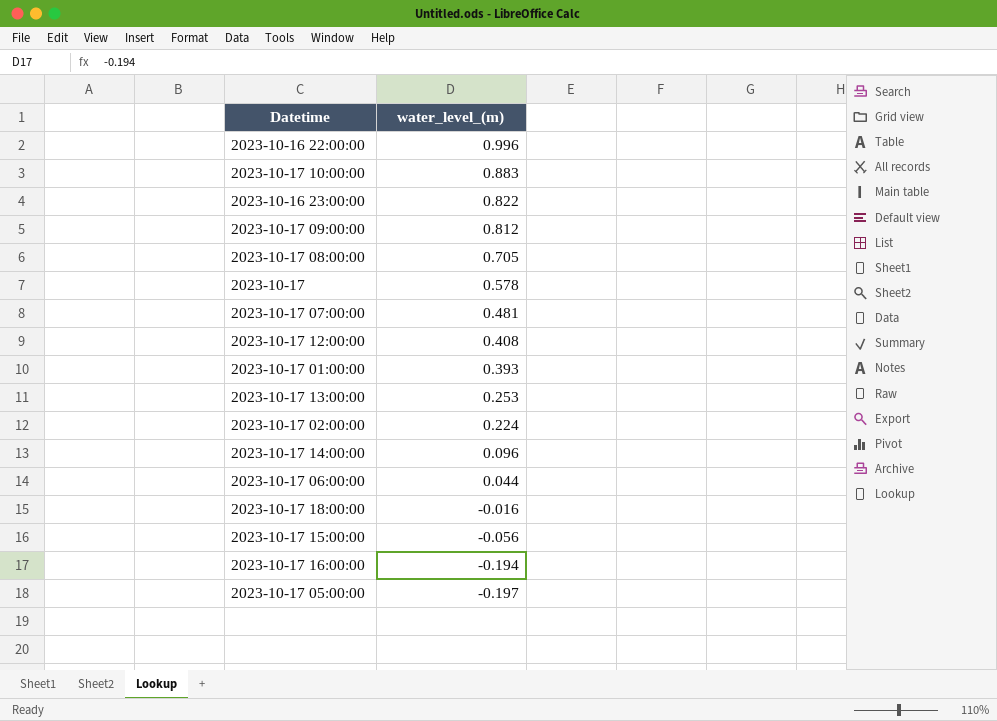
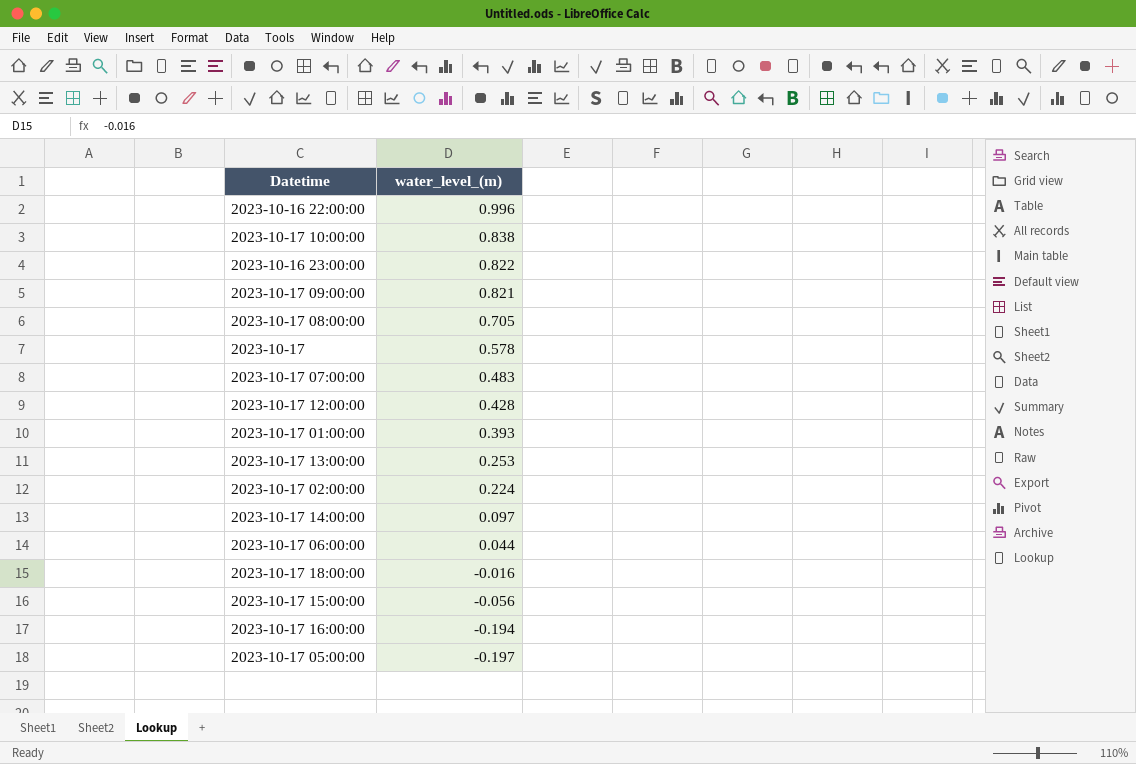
2023-10-17 10:00:00 | water_level_(m): 0.883 -> 0.838
2023-10-17 09:00:00 | water_level_(m): 0.812 -> 0.821
2023-10-17 07:00:00 | water_level_(m): 0.481 -> 0.483
2023-10-17 12:00:00 | water_level_(m): 0.408 -> 0.428
2023-10-17 14:00:00 | water_level_(m): 0.096 -> 0.097

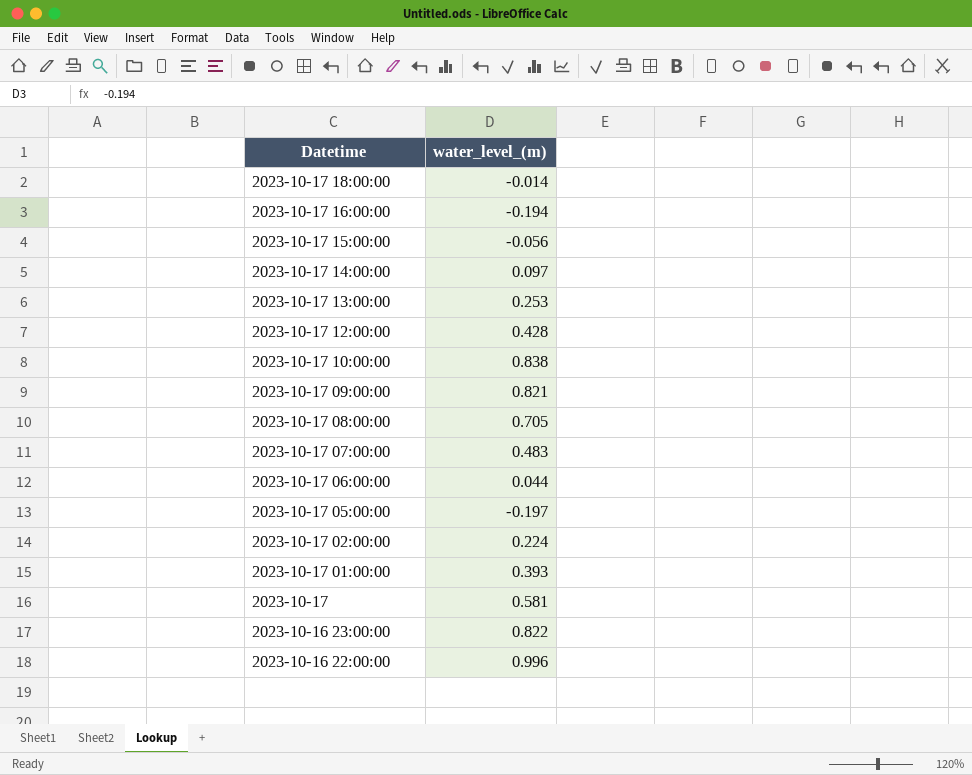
row order: water_level_(m) descending -> Datetime descending
2023-10-17 18:00:00 | water_level_(m): -0.016 -> -0.014
2023-10-17 | water_level_(m): 0.578 -> 0.581

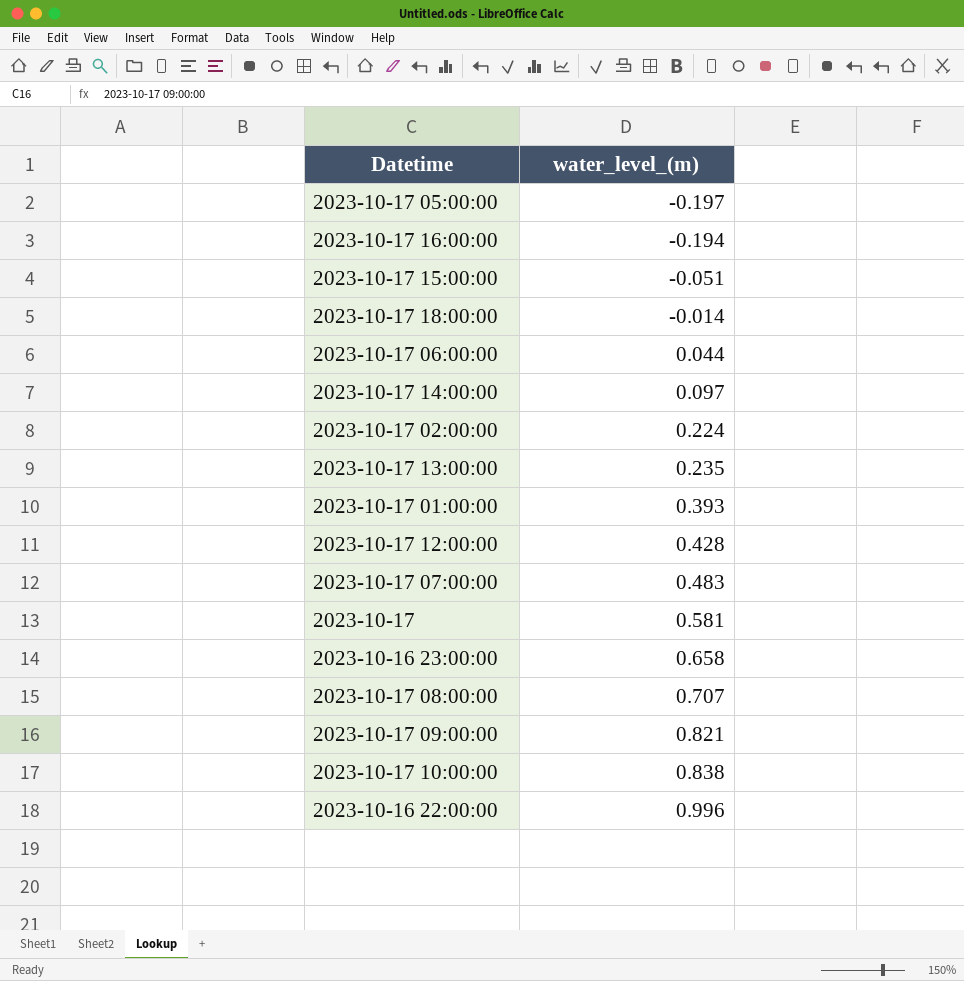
row order: Datetime descending -> water_level_(m) ascending
2023-10-17 15:00:00 | water_level_(m): -0.056 -> -0.051
2023-10-17 13:00:00 | water_level_(m): 0.253 -> 0.235
2023-10-16 23:00:00 | water_level_(m): 0.822 -> 0.658
2023-10-17 08:00:00 | water_level_(m): 0.705 -> 0.707

